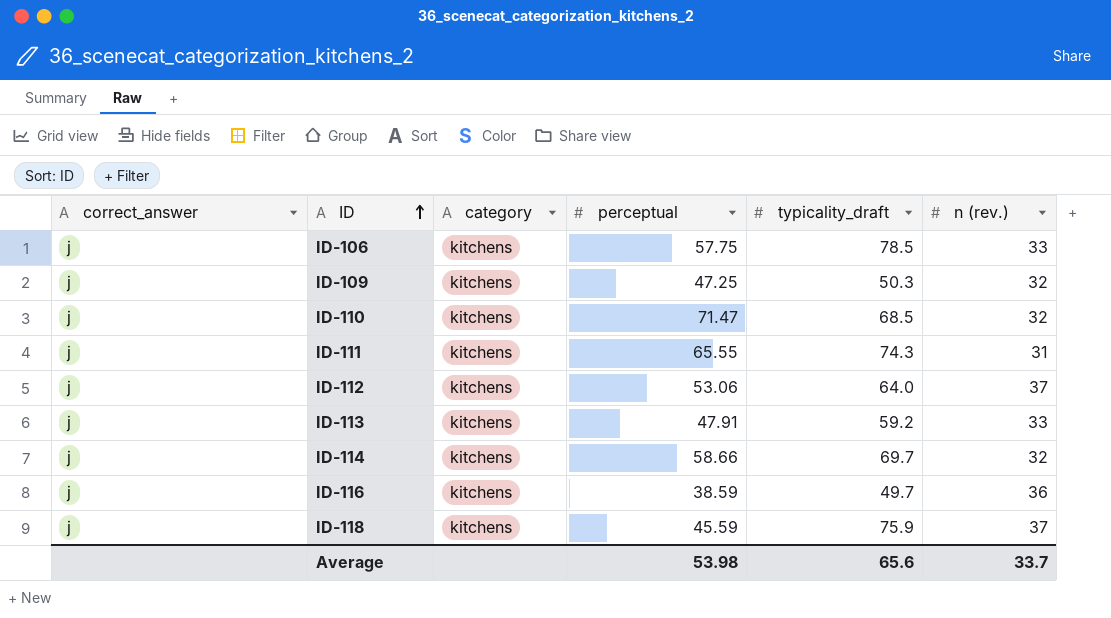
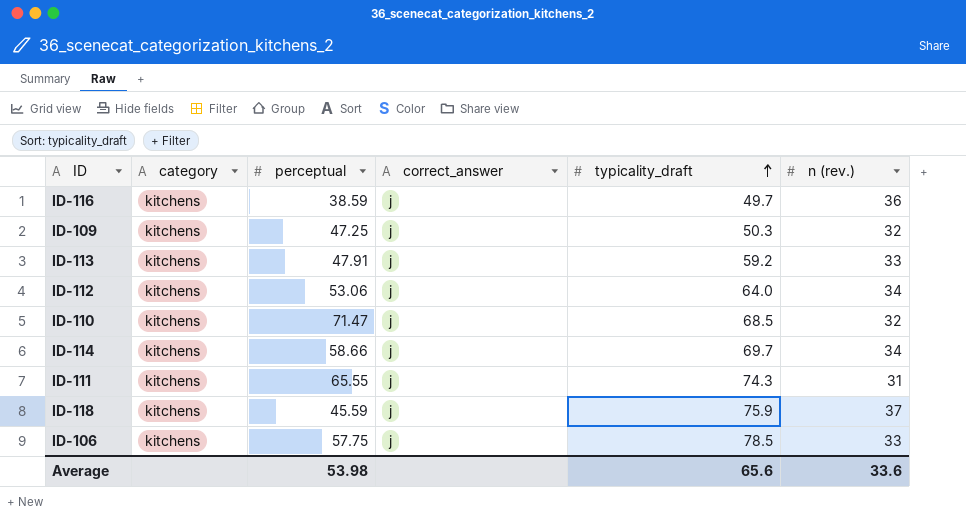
row order: ID ascending -> typicality_draft ascending
column correct_answer | position: 1 -> 4
ID-112 | n (rev.): 37 -> 34
ID-114 | n (rev.): 32 -> 34
Average | n (rev.): 33.7 -> 33.6

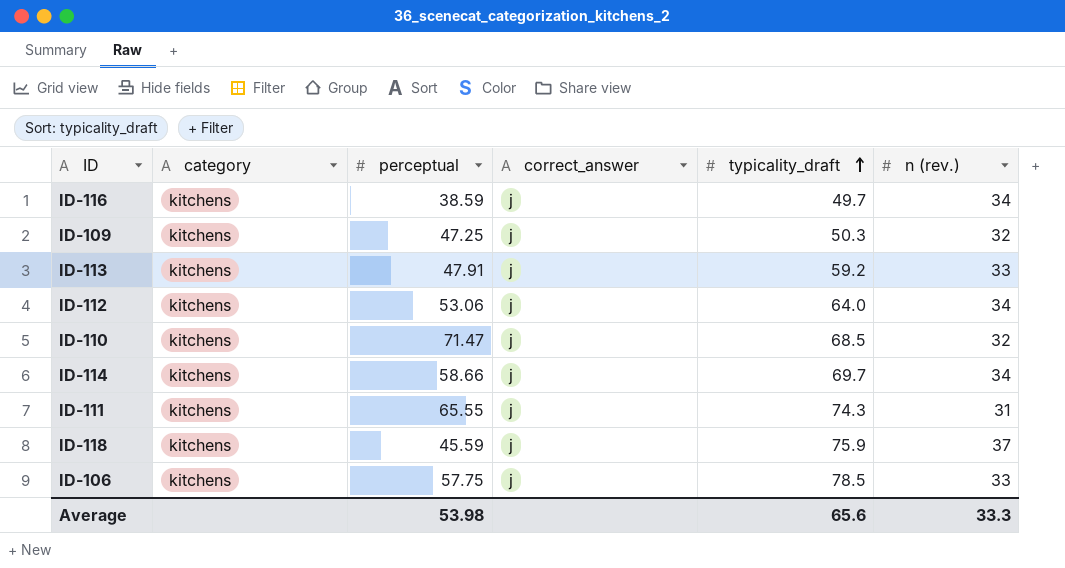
ID-116 | n (rev.): 36 -> 34
Average | n (rev.): 33.6 -> 33.3

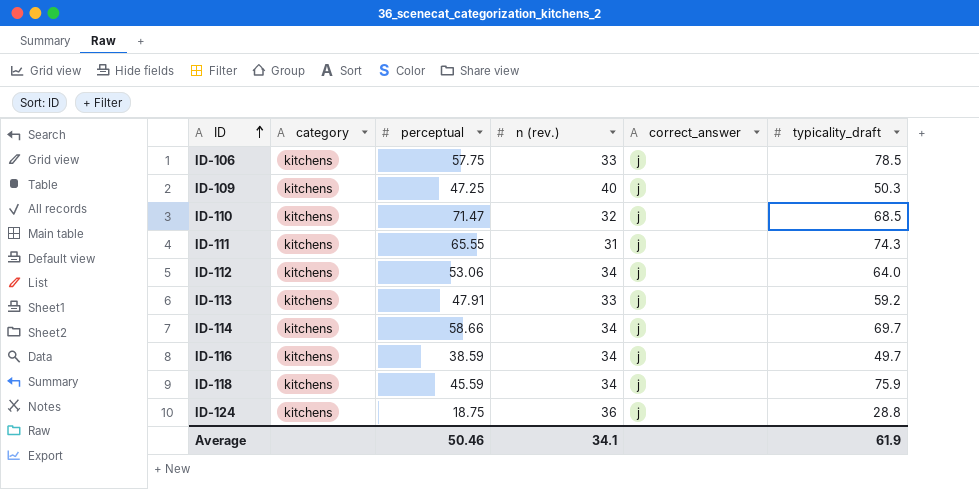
row order: typicality_draft ascending -> ID ascending
column n (rev.) | position: 6 -> 4
ID-109 | n (rev.): 32 -> 40
ID-118 | n (rev.): 37 -> 34
row ID-124: none -> kitchens | 18.75 | 36 | j | 28.8
Average | perceptual: 53.98 -> 50.46
Average | n (rev.): 33.3 -> 34.1
Average | typicality_draft: 65.6 -> 61.9

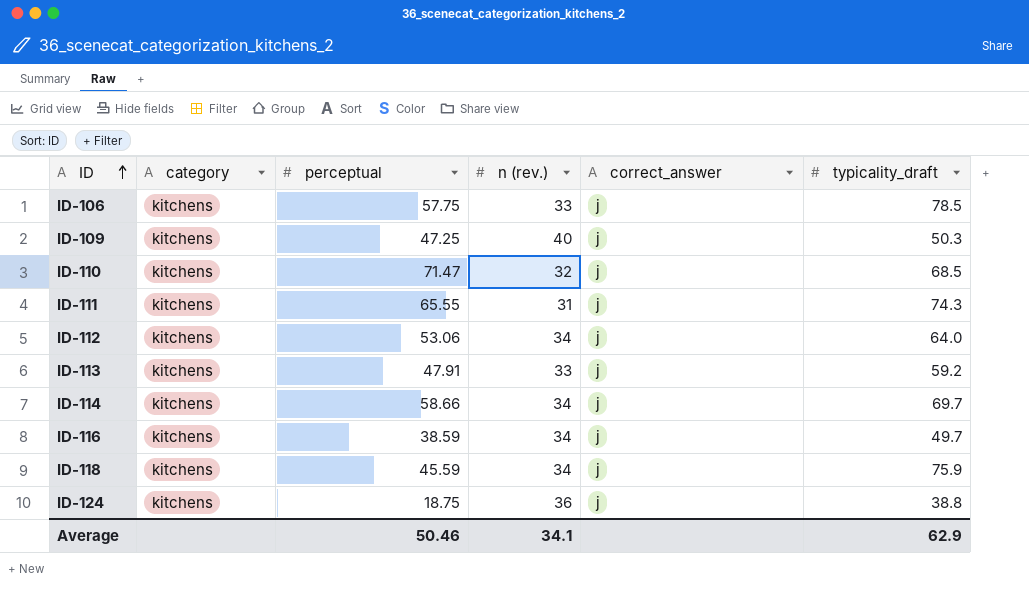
ID-124 | typicality_draft: 28.8 -> 38.8
Average | typicality_draft: 61.9 -> 62.9

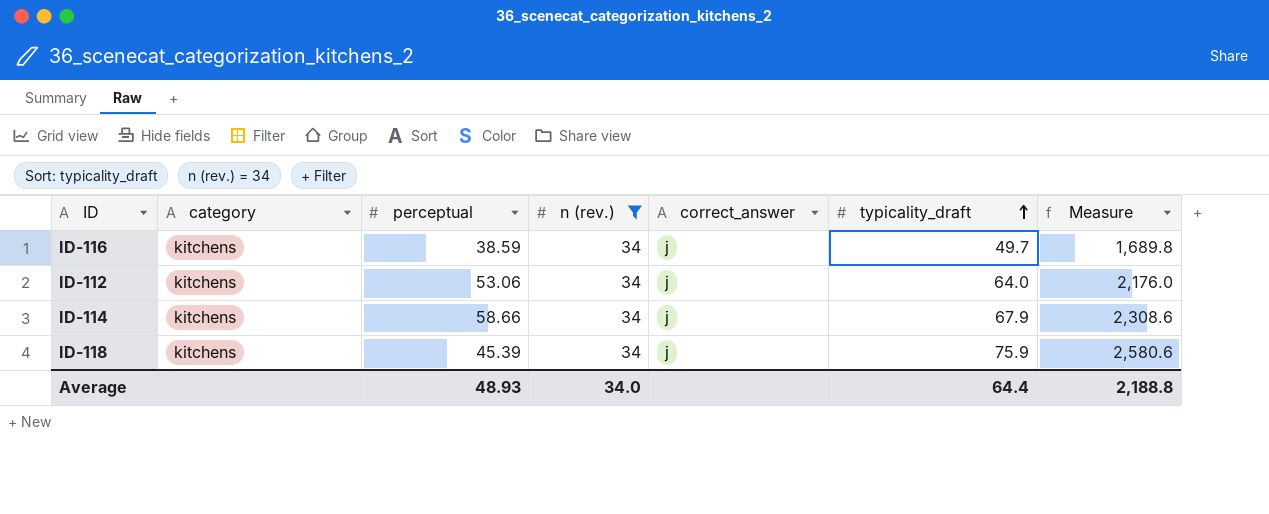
filter: none -> n (rev.) = 34
row order: ID ascending -> typicality_draft ascending
column Measure | formula: none -> [n (rev.)] * [typicality_draft]
ID-114 | typicality_draft: 69.7 -> 67.9
ID-118 | perceptual: 45.59 -> 45.39
Average | perceptual: 50.46 -> 48.93
Average | n (rev.): 34.1 -> 34.0
Average | typicality_draft: 62.9 -> 64.4

